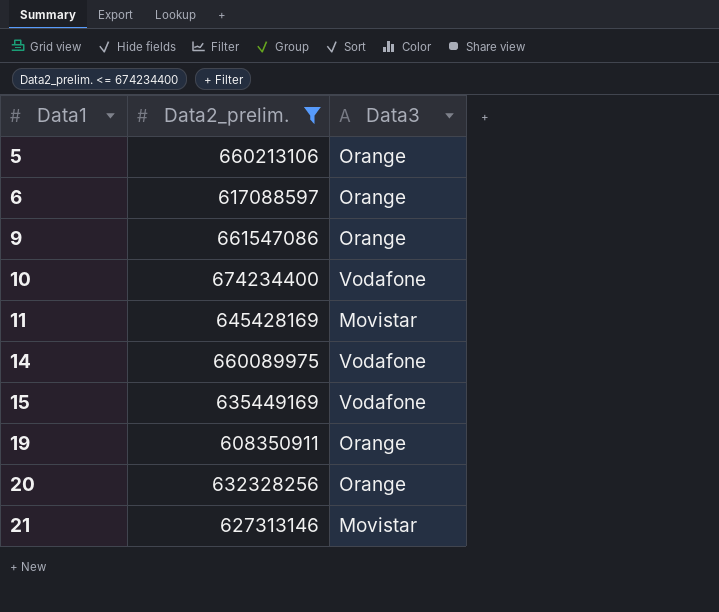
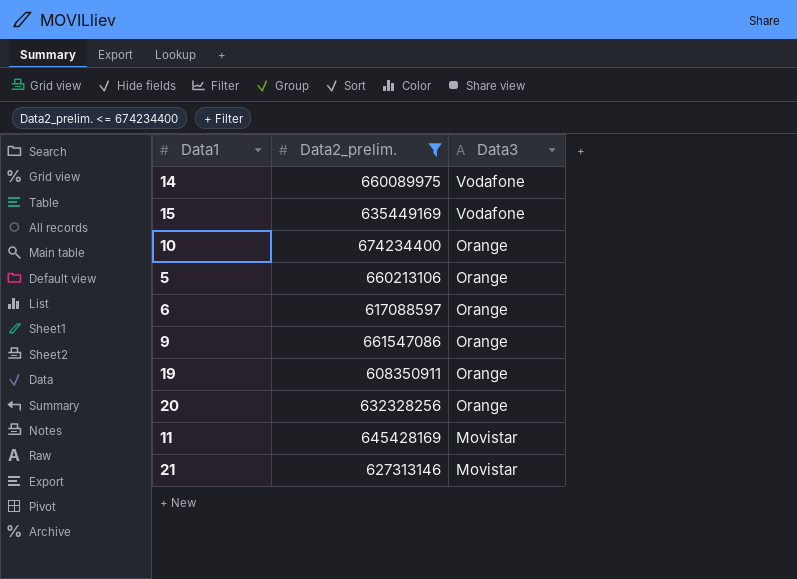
row order: Data1 ascending -> Data3 descending
10 | Data3: Vodafone -> Orange

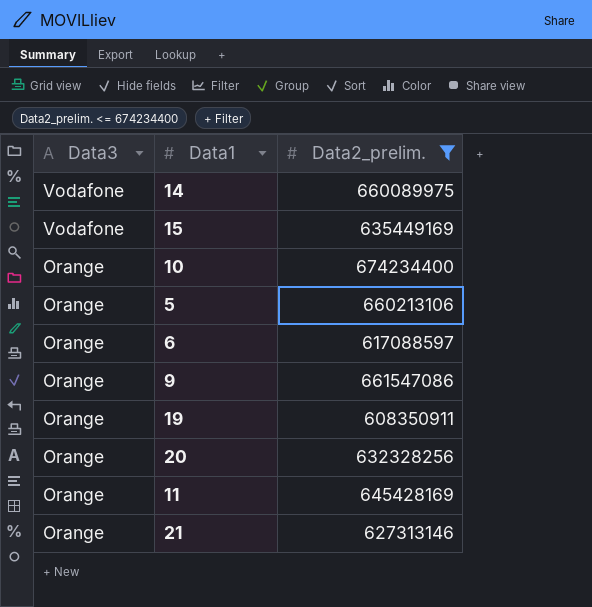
column Data3 | position: 3 -> 1
11 | Data3: Movistar -> Orange
21 | Data3: Movistar -> Orange

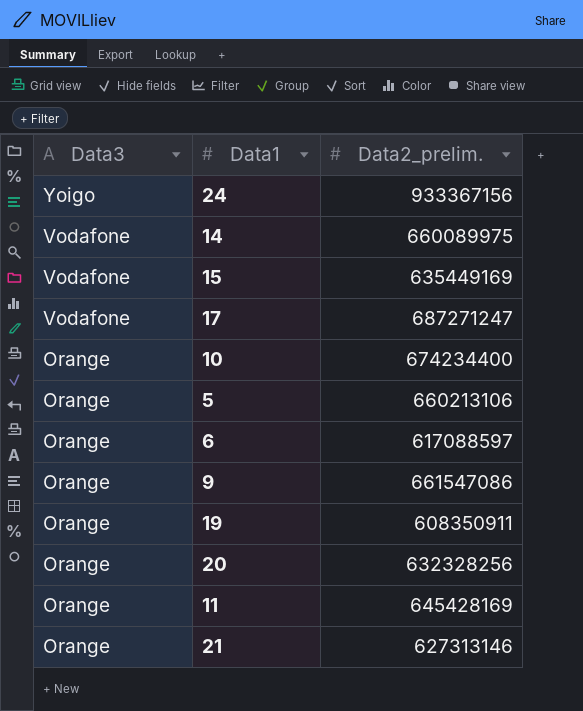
filter: Data2_prelim. <= 674234400 -> none

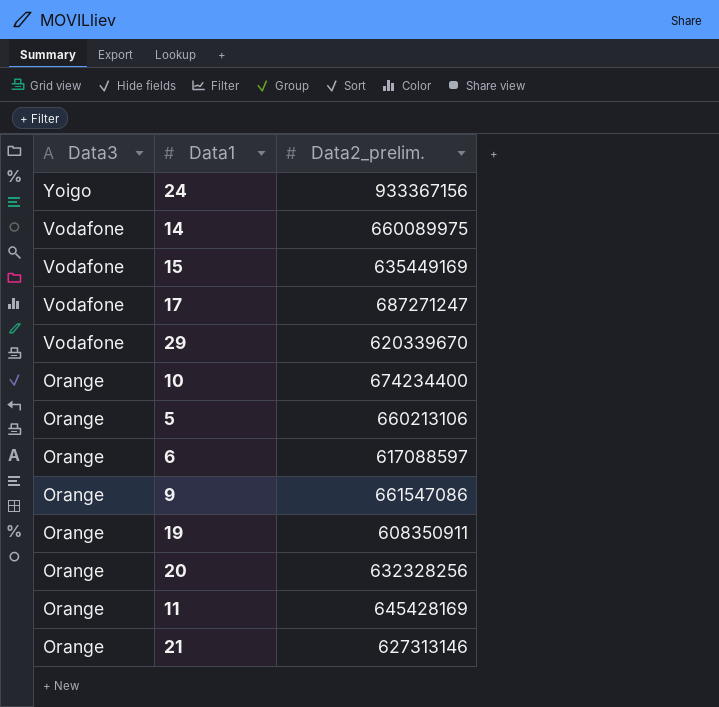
row 29: none -> Vodafone | 620339670

